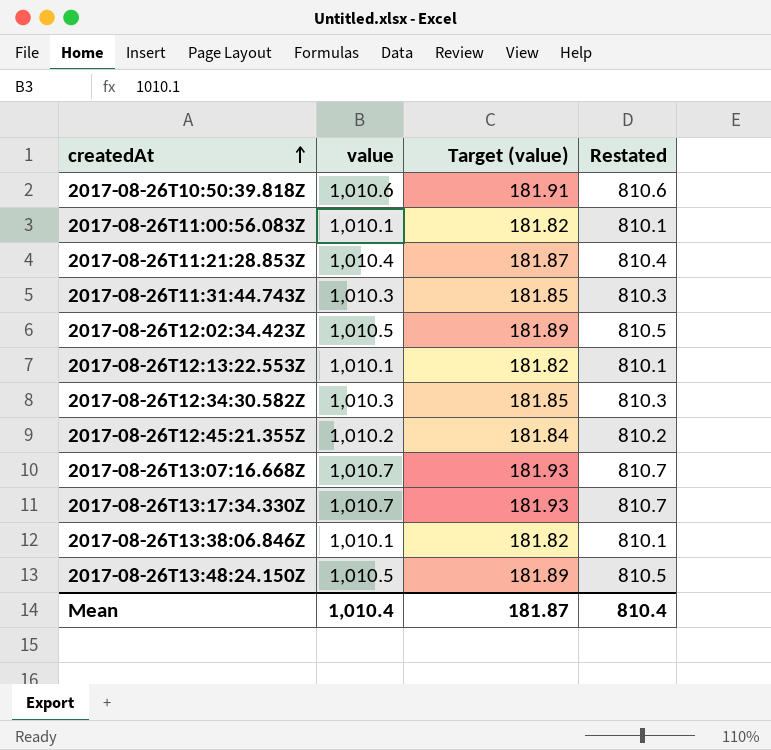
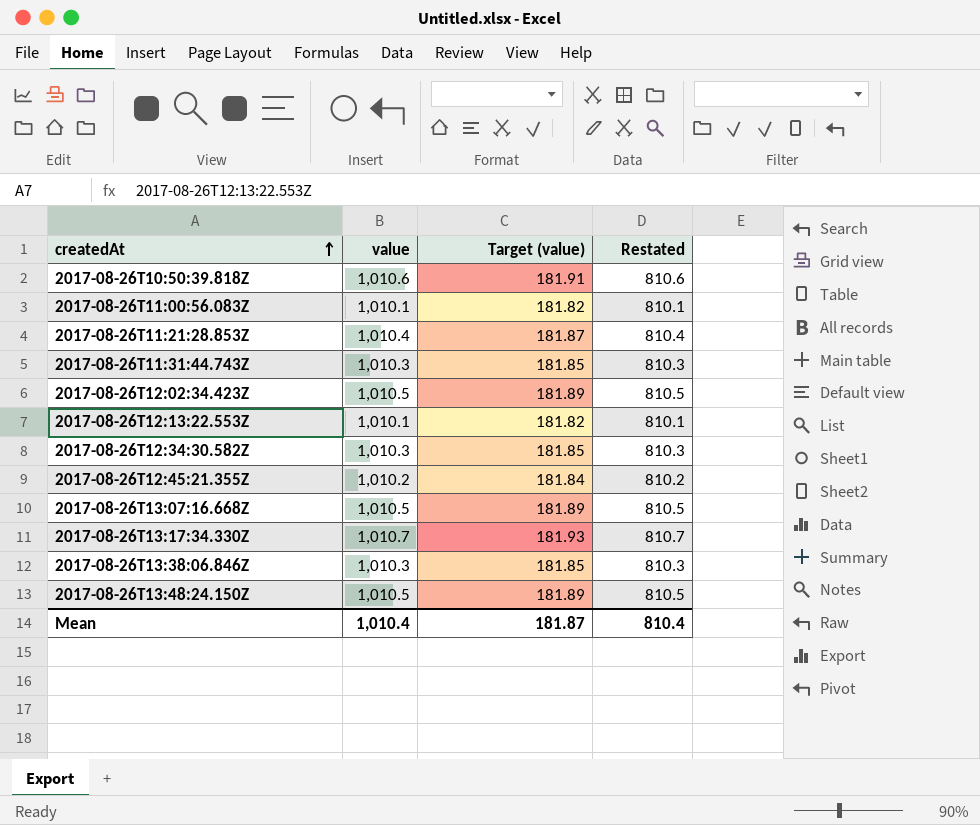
2017-08-26T13:07:16.668Z | value: 1,010.7 -> 1,010.5
2017-08-26T13:07:16.668Z | Target (value): 181.93 -> 181.89
2017-08-26T13:07:16.668Z | Restated: 810.7 -> 810.5
2017-08-26T13:38:06.846Z | value: 1,010.1 -> 1,010.3
2017-08-26T13:38:06.846Z | Target (value): 181.82 -> 181.85
2017-08-26T13:38:06.846Z | Restated: 810.1 -> 810.3

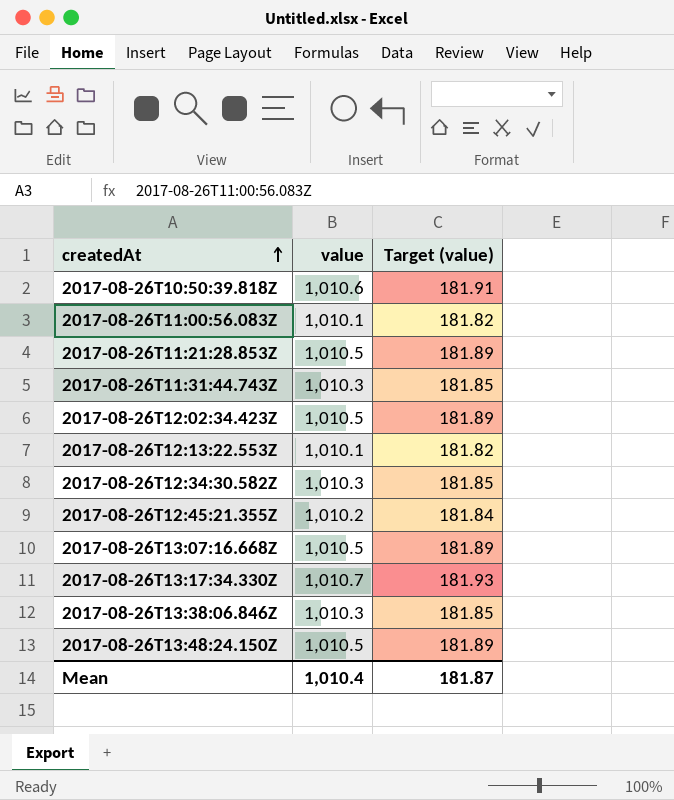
column Restated | formula: [value] - 200 -> none
2017-08-26T11:21:28.853Z | value: 1,010.4 -> 1,010.5
2017-08-26T11:21:28.853Z | Target (value): 181.87 -> 181.89

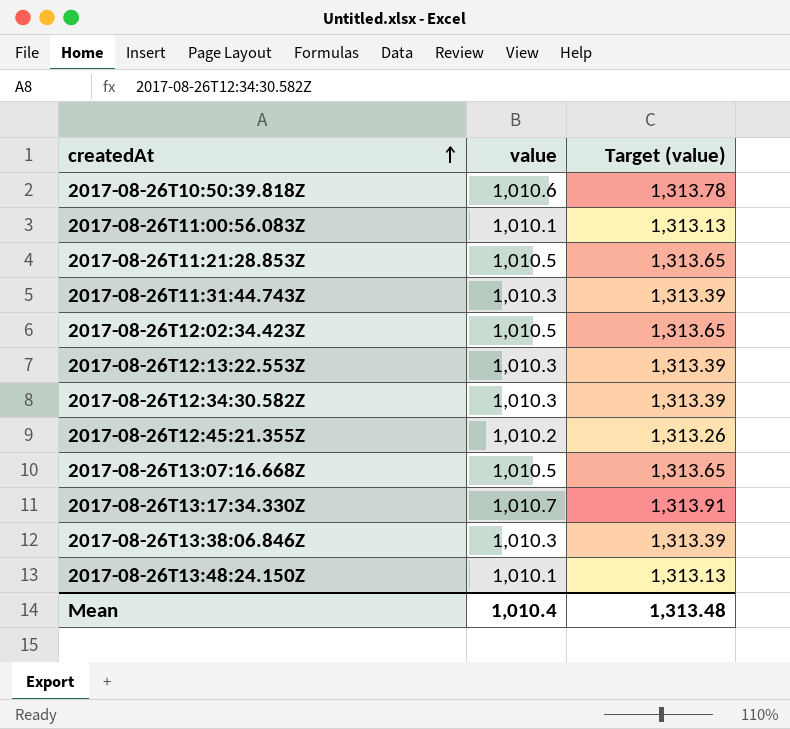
column Target (value) | formula: [value] * 0.18 -> [value] * 1.3
2017-08-26T12:13:22.553Z | value: 1,010.1 -> 1,010.3
2017-08-26T13:48:24.150Z | value: 1,010.5 -> 1,010.1
Mean | Target (value): 181.87 -> 1,313.48

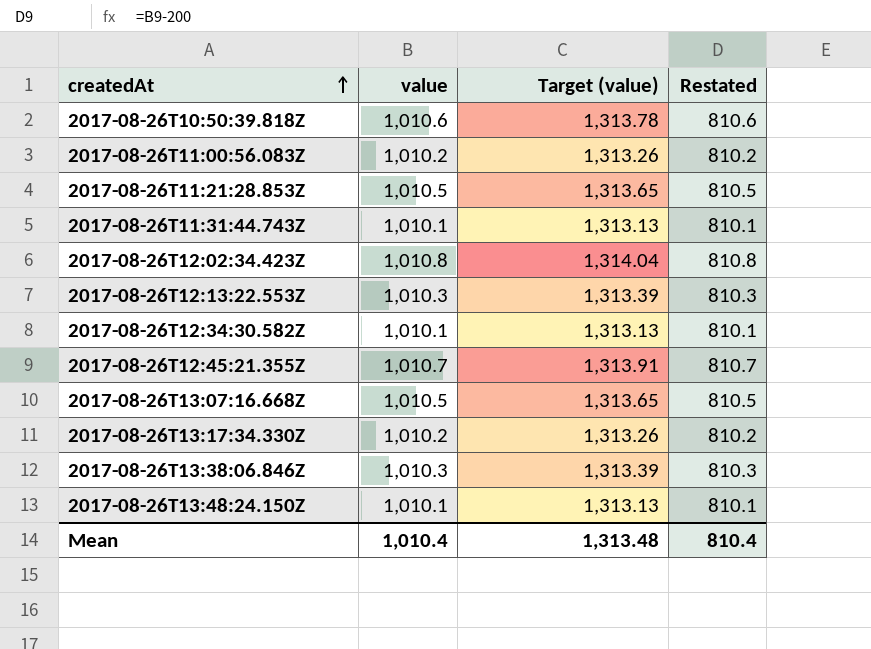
column Restated | formula: none -> [value] - 200
2017-08-26T11:00:56.083Z | value: 1,010.1 -> 1,010.2
2017-08-26T11:00:56.083Z | Target (value): 1,313.13 -> 1,313.26
2017-08-26T11:31:44.743Z | value: 1,010.3 -> 1,010.1
2017-08-26T11:31:44.743Z | Target (value): 1,313.39 -> 1,313.13
2017-08-26T12:02:34.423Z | value: 1,010.5 -> 1,010.8
2017-08-26T12:02:34.423Z | Target (value): 1,313.65 -> 1,314.04
2017-08-26T12:34:30.582Z | value: 1,010.3 -> 1,010.1
2017-08-26T12:34:30.582Z | Target (value): 1,313.39 -> 1,313.13
2017-08-26T12:45:21.355Z | value: 1,010.2 -> 1,010.7
2017-08-26T12:45:21.355Z | Target (value): 1,313.26 -> 1,313.91
2017-08-26T13:17:34.330Z | value: 1,010.7 -> 1,010.2
2017-08-26T13:17:34.330Z | Target (value): 1,313.91 -> 1,313.26

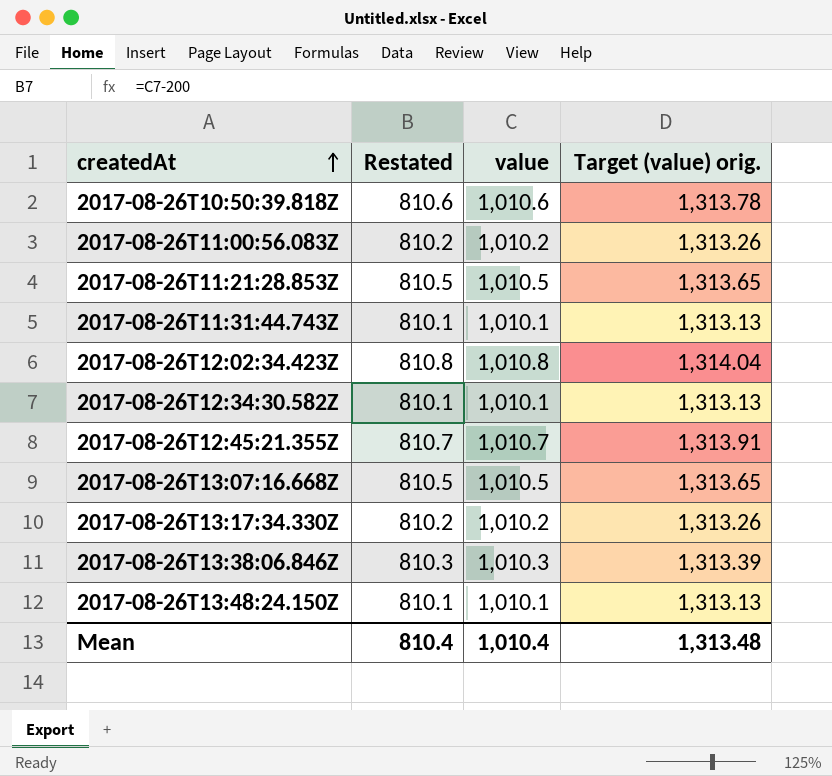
column Restated | position: 4 -> 2
column name: Target (value) -> Target (value) orig.
row 2017-08-26T12:13:22.553Z: 1,010.3 | 1,313.39 | 810.3 -> none

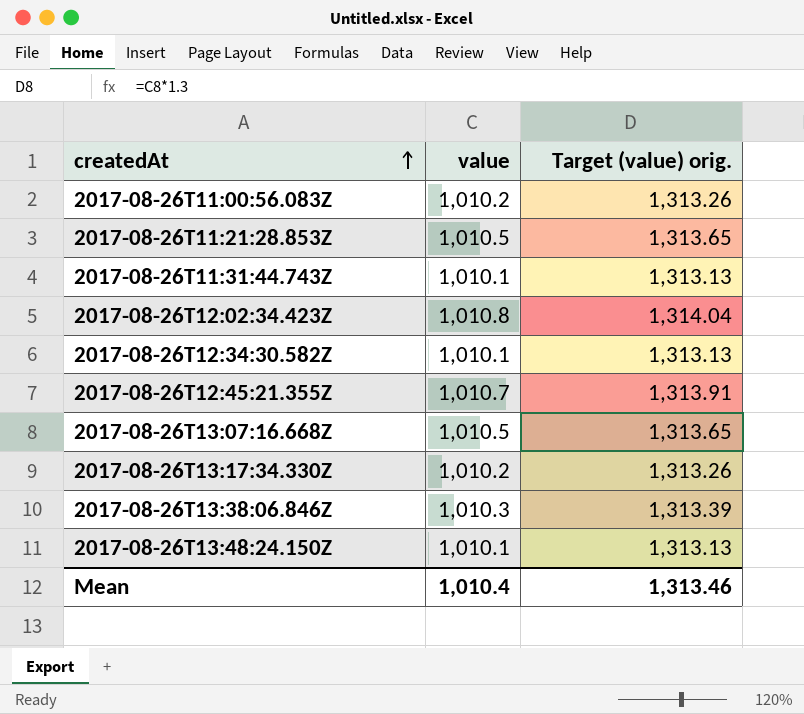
column Restated | formula: [value] - 200 -> none
row 2017-08-26T10:50:39.818Z: 810.6 | 1,010.6 | 1,313.78 -> none
Mean | Target (value) orig.: 1,313.48 -> 1,313.46

